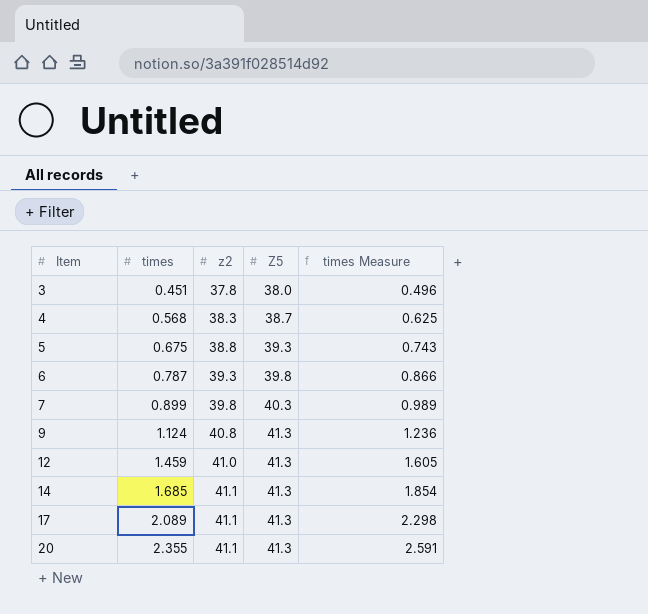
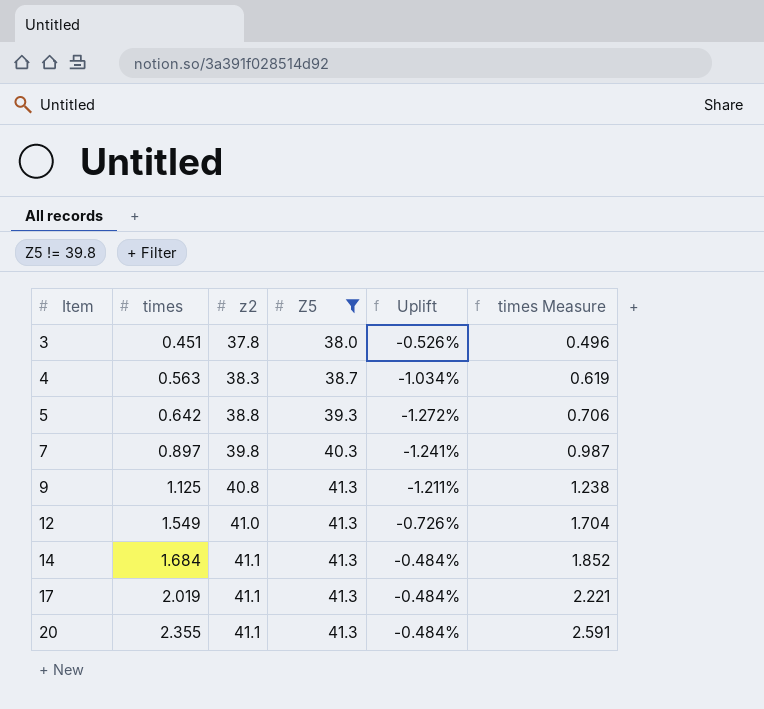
filter: none -> Z5 != 39.8
column Uplift | formula: none -> ([z2] - [Z5]) / [Z5]
4 | times: 0.568 -> 0.563
4 | times Measure: 0.625 -> 0.619
5 | times: 0.675 -> 0.642
5 | times Measure: 0.743 -> 0.706
7 | times: 0.899 -> 0.897
7 | times Measure: 0.989 -> 0.987
9 | times: 1.124 -> 1.125
9 | times Measure: 1.236 -> 1.238
12 | times: 1.459 -> 1.549
12 | times Measure: 1.605 -> 1.704
14 | times: 1.685 -> 1.684
14 | times Measure: 1.854 -> 1.852
17 | times: 2.089 -> 2.019
17 | times Measure: 2.298 -> 2.221

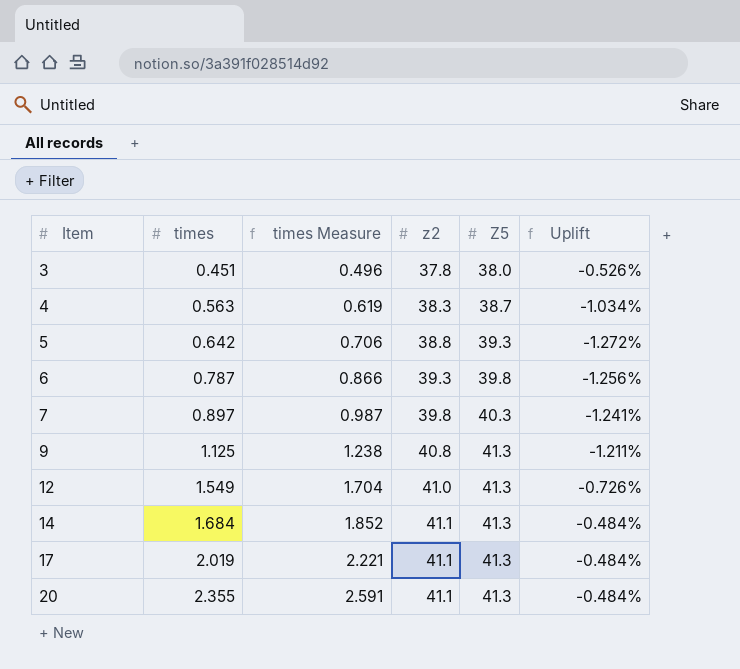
filter: Z5 != 39.8 -> none
column times Measure | position: 6 -> 3

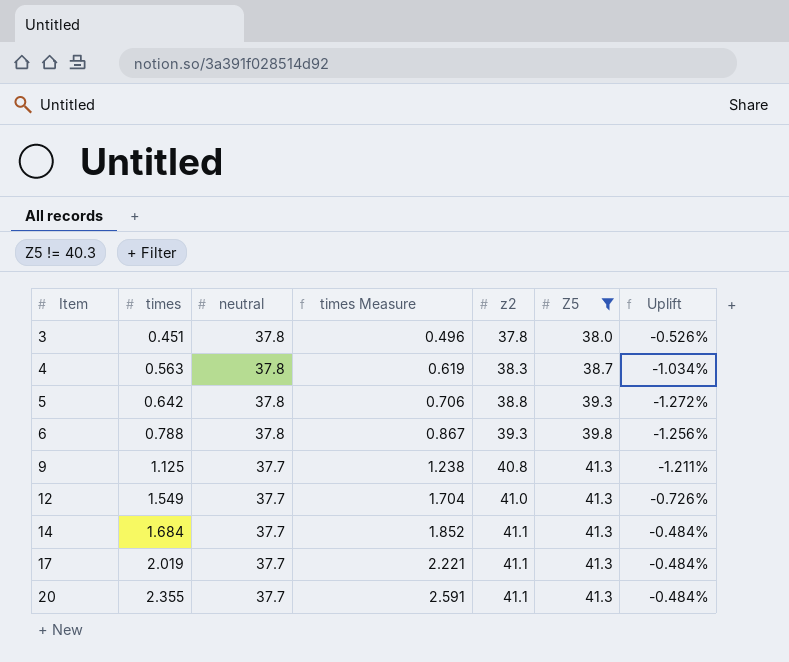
filter: none -> Z5 != 40.3
column neutral | position: none -> 3
6 | times: 0.787 -> 0.788
6 | times Measure: 0.866 -> 0.867

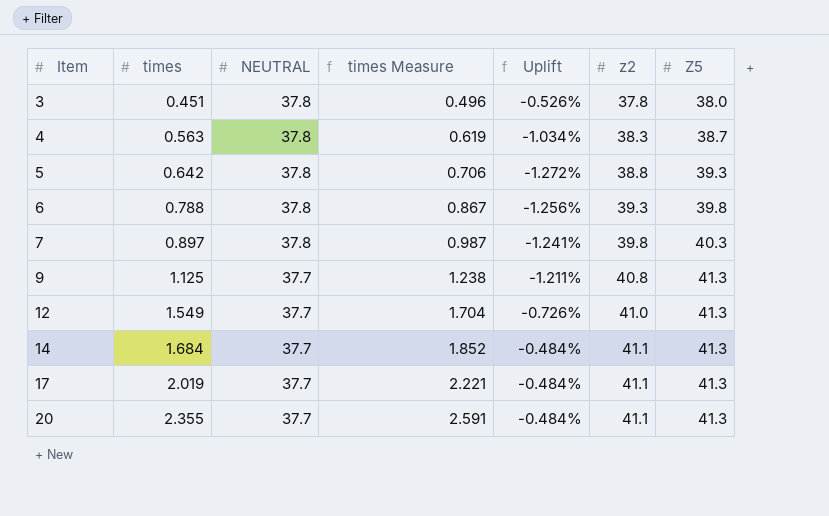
filter: Z5 != 40.3 -> none
column name: neutral -> NEUTRAL
column Uplift | position: 7 -> 5

